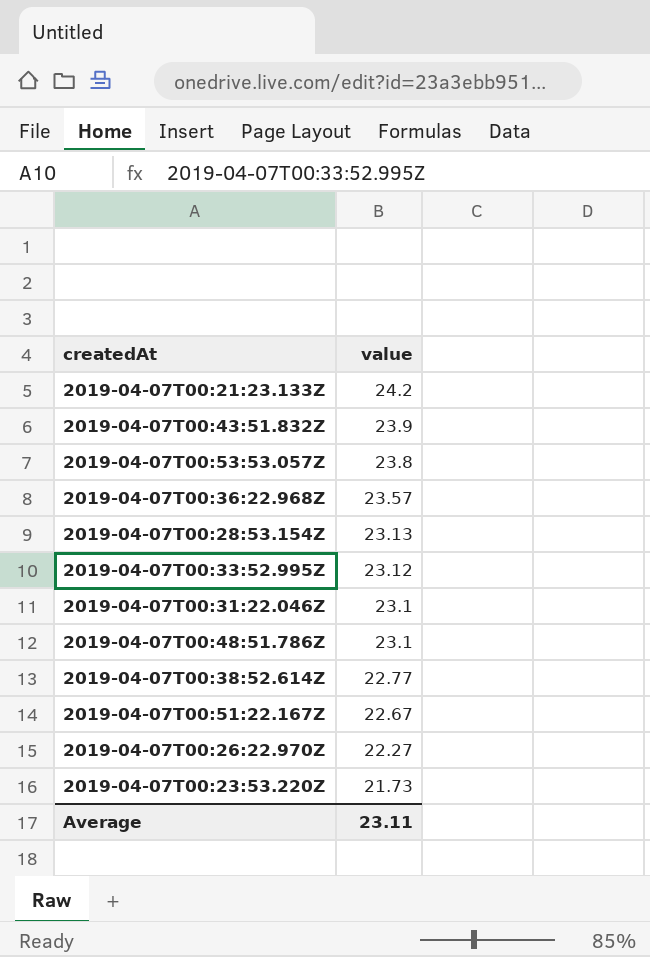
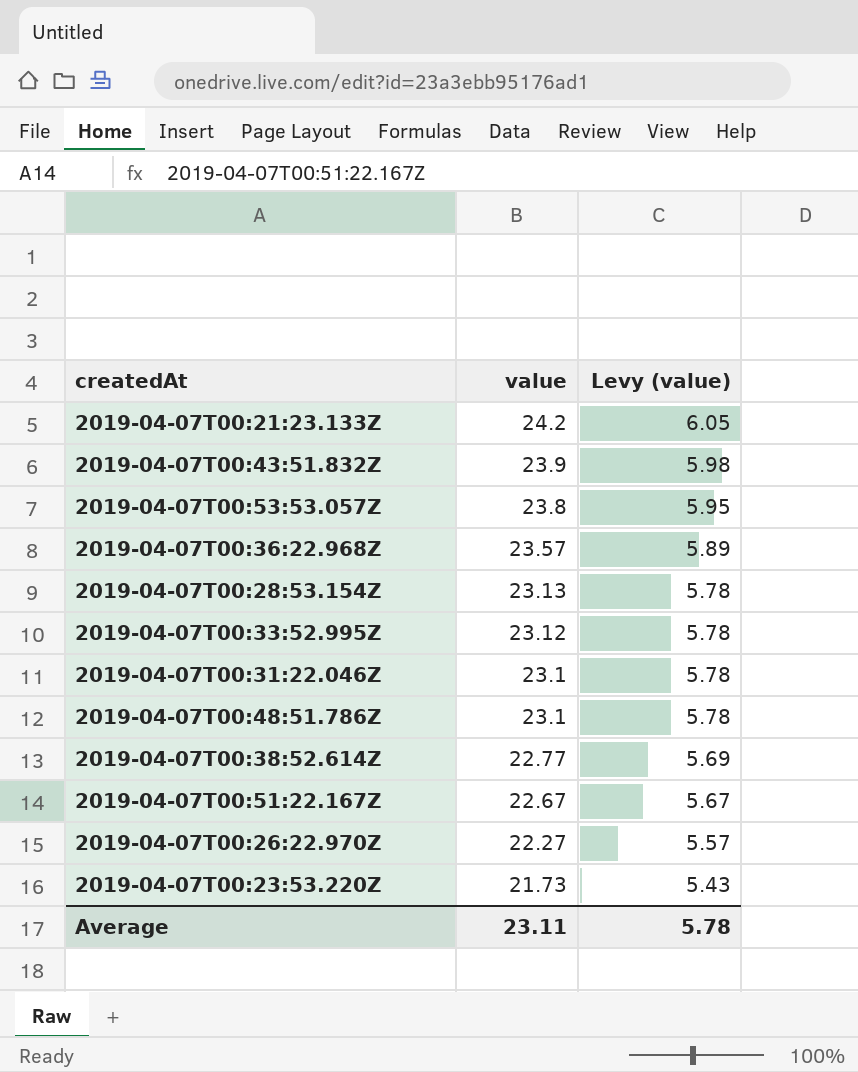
column Levy (value) | formula: none -> [value] * 0.25

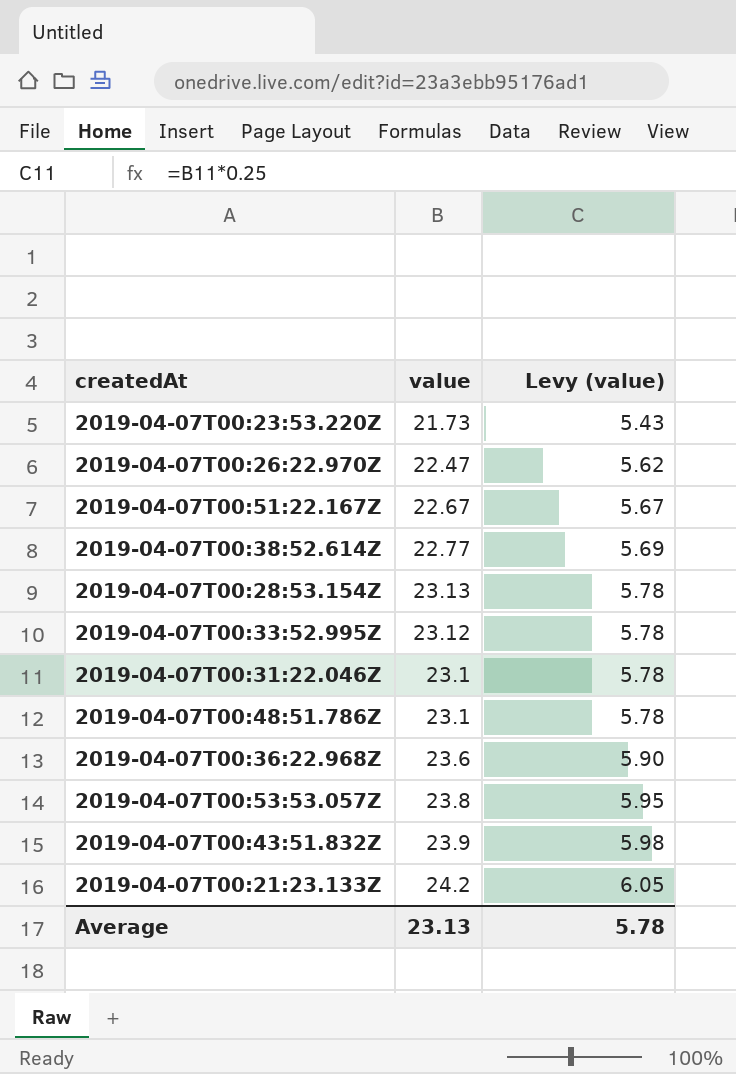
row order: value descending -> Levy (value) ascending
2019-04-07T00:26:22.970Z | value: 22.27 -> 22.47
2019-04-07T00:26:22.970Z | Levy (value): 5.57 -> 5.62
2019-04-07T00:36:22.968Z | value: 23.57 -> 23.6
2019-04-07T00:36:22.968Z | Levy (value): 5.89 -> 5.90
Average | value: 23.11 -> 23.13

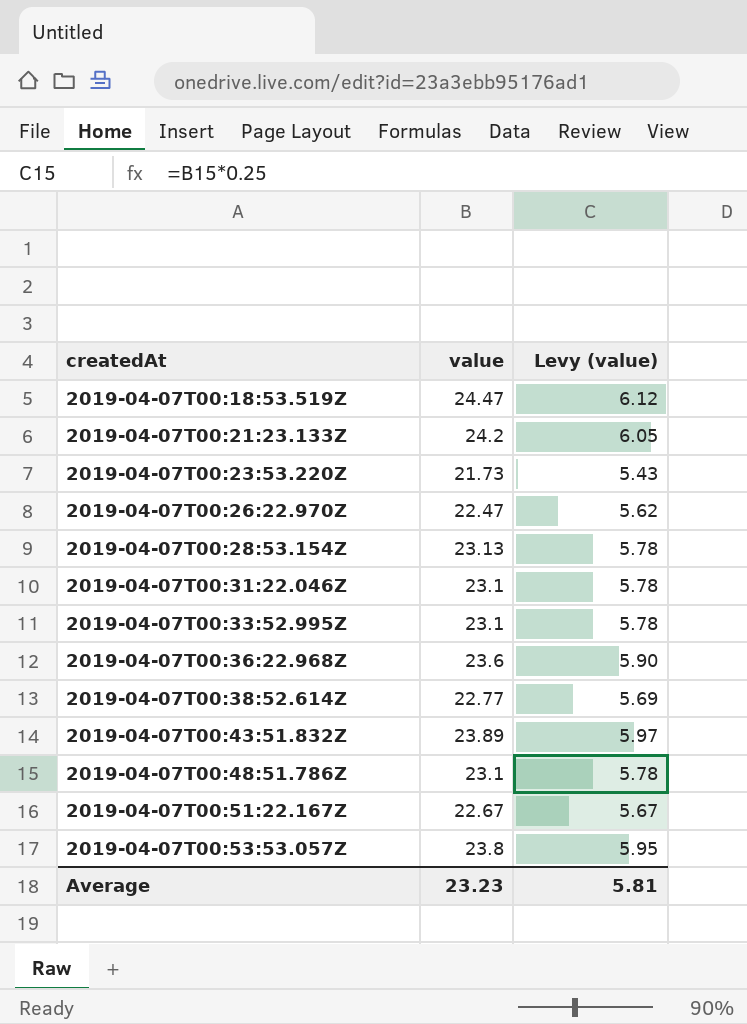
row order: Levy (value) ascending -> createdAt ascending
row 2019-04-07T00:18:53.519Z: none -> 24.47 | 6.12
2019-04-07T00:33:52.995Z | value: 23.12 -> 23.1
2019-04-07T00:43:51.832Z | value: 23.9 -> 23.89
2019-04-07T00:43:51.832Z | Levy (value): 5.98 -> 5.97
Average | value: 23.13 -> 23.23
Average | Levy (value): 5.78 -> 5.81

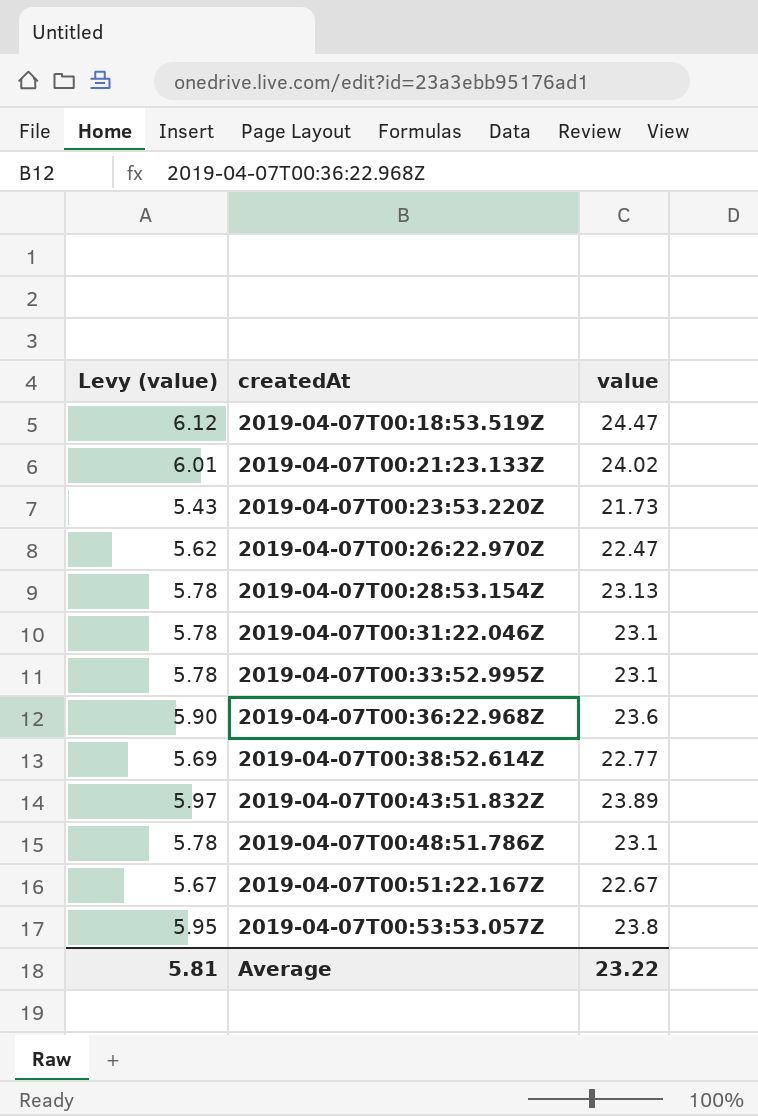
column Levy (value) | position: 3 -> 1
2019-04-07T00:21:23.133Z | Levy (value): 6.05 -> 6.01
2019-04-07T00:21:23.133Z | value: 24.2 -> 24.02
Average | value: 23.23 -> 23.22

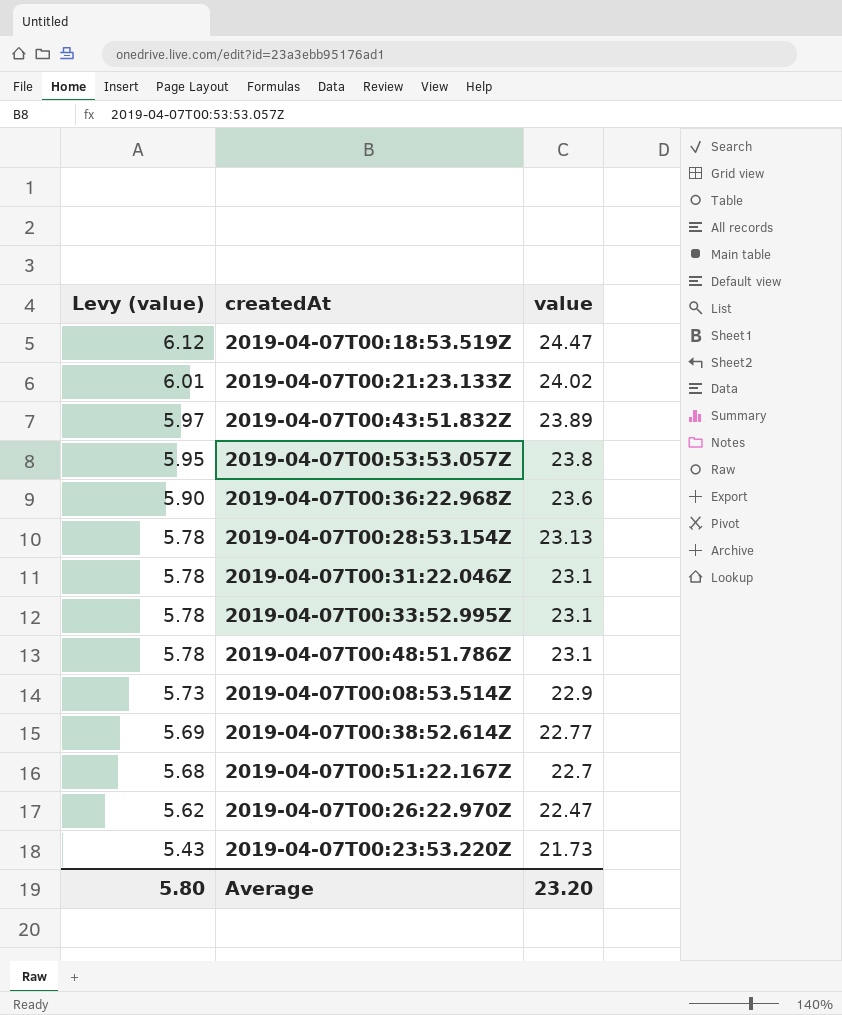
row order: createdAt ascending -> Levy (value) descending
row 2019-04-07T00:08:53.514Z: none -> 5.73 | 22.9
2019-04-07T00:51:22.167Z | Levy (value): 5.67 -> 5.68
2019-04-07T00:51:22.167Z | value: 22.67 -> 22.7
Average | Levy (value): 5.81 -> 5.80
Average | value: 23.22 -> 23.20

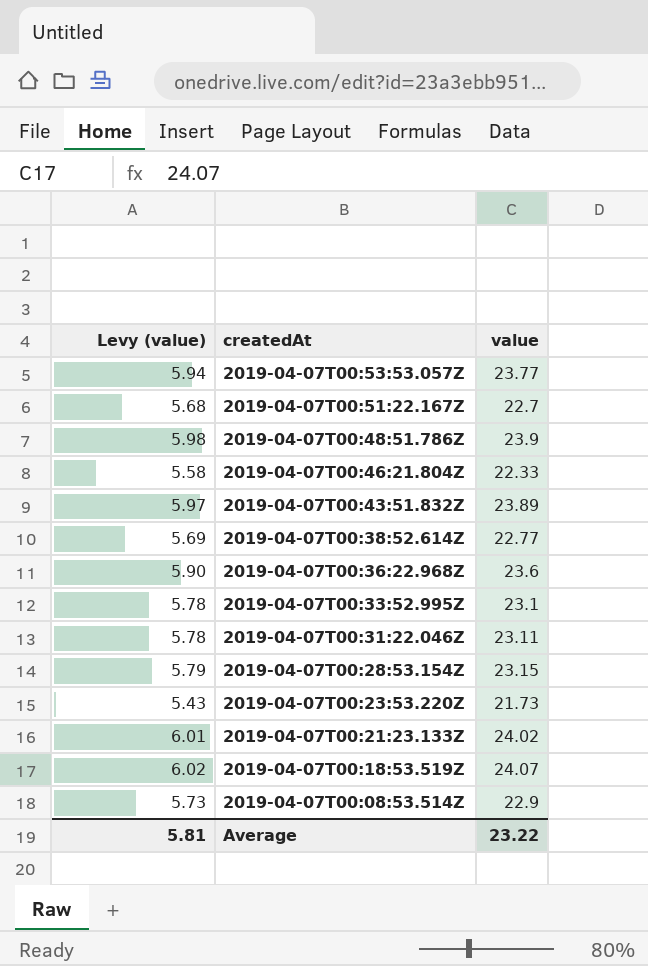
row order: Levy (value) descending -> createdAt descending
row 2019-04-07T00:26:22.970Z: 5.62 | 22.47 -> none
2019-04-07T00:53:53.057Z | Levy (value): 5.95 -> 5.94
2019-04-07T00:53:53.057Z | value: 23.8 -> 23.77
2019-04-07T00:48:51.786Z | Levy (value): 5.78 -> 5.98
2019-04-07T00:48:51.786Z | value: 23.1 -> 23.9
row 2019-04-07T00:46:21.804Z: none -> 5.58 | 22.33
2019-04-07T00:31:22.046Z | value: 23.1 -> 23.11
2019-04-07T00:28:53.154Z | Levy (value): 5.78 -> 5.79
2019-04-07T00:28:53.154Z | value: 23.13 -> 23.15
2019-04-07T00:18:53.519Z | Levy (value): 6.12 -> 6.02
2019-04-07T00:18:53.519Z | value: 24.47 -> 24.07
Average | Levy (value): 5.80 -> 5.81
Average | value: 23.20 -> 23.22

